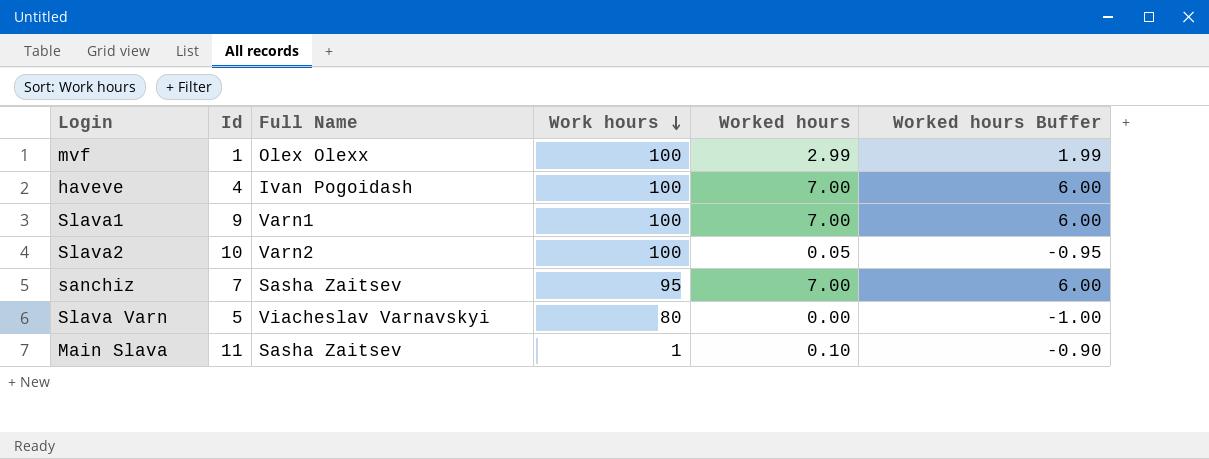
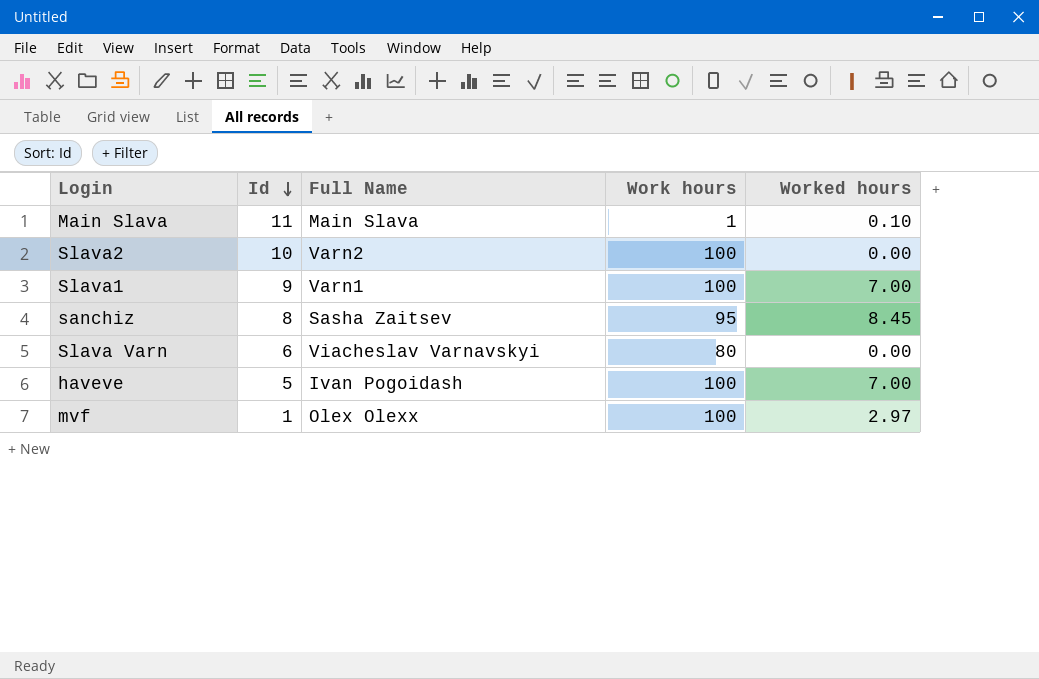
row order: Work hours descending -> Id descending
column Worked hours Buffer | formula: [Worked hours] - 1 -> none
Main Slava | Full Name: Sasha Zaitsev -> Main Slava
Slava2 | Worked hours: 0.05 -> 0.00
sanchiz | Id: 7 -> 8
sanchiz | Worked hours: 7.00 -> 8.45
Slava Varn | Id: 5 -> 6
haveve | Id: 4 -> 5
mvf | Worked hours: 2.99 -> 2.97

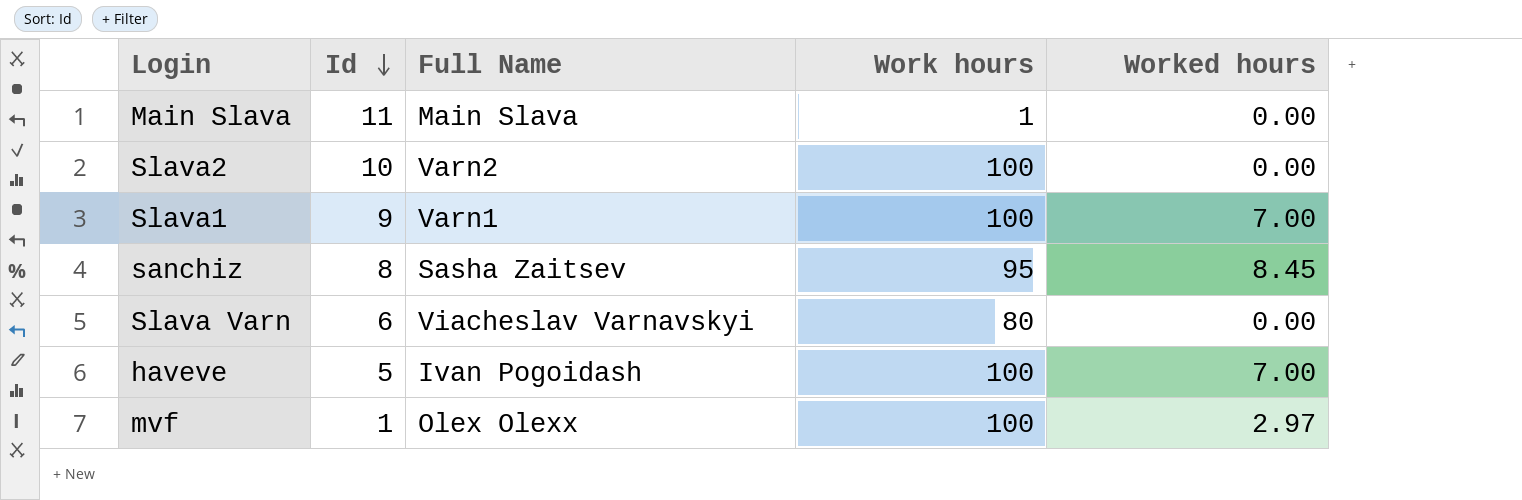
Main Slava | Worked hours: 0.10 -> 0.00

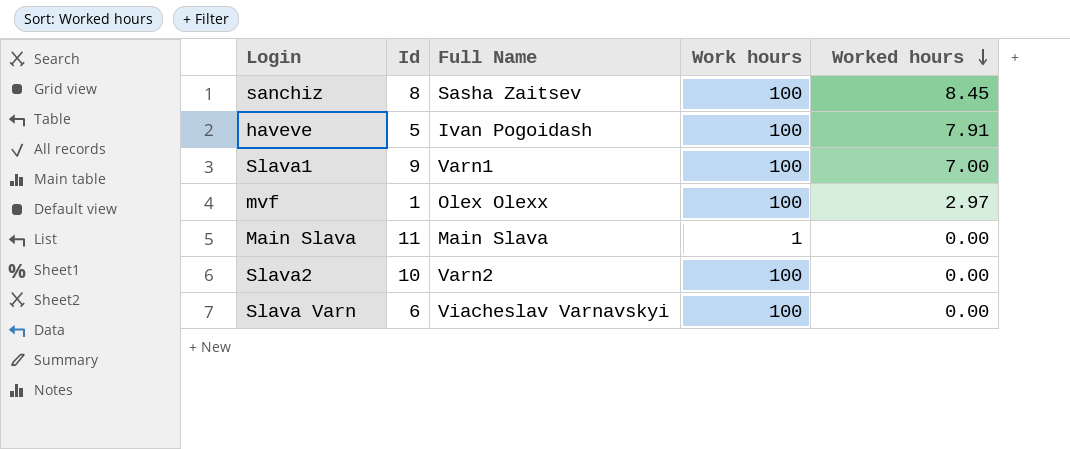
row order: Id descending -> Worked hours descending
sanchiz | Work hours: 95 -> 100
haveve | Worked hours: 7.00 -> 7.91
Slava Varn | Work hours: 80 -> 100

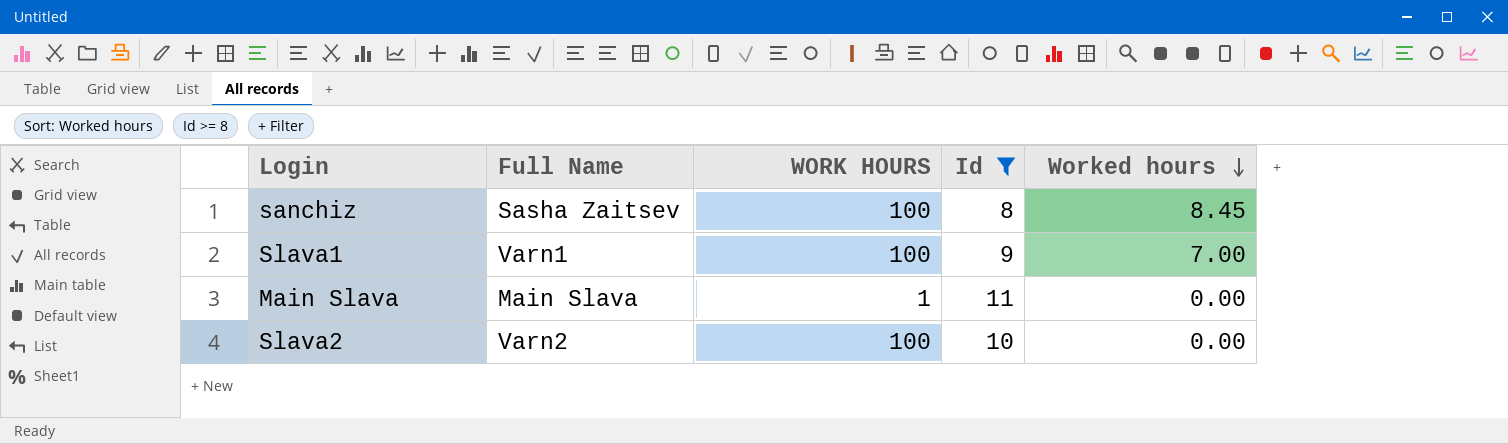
filter: none -> Id >= 8
column name: Work hours -> WORK HOURS
column Id | position: 2 -> 4

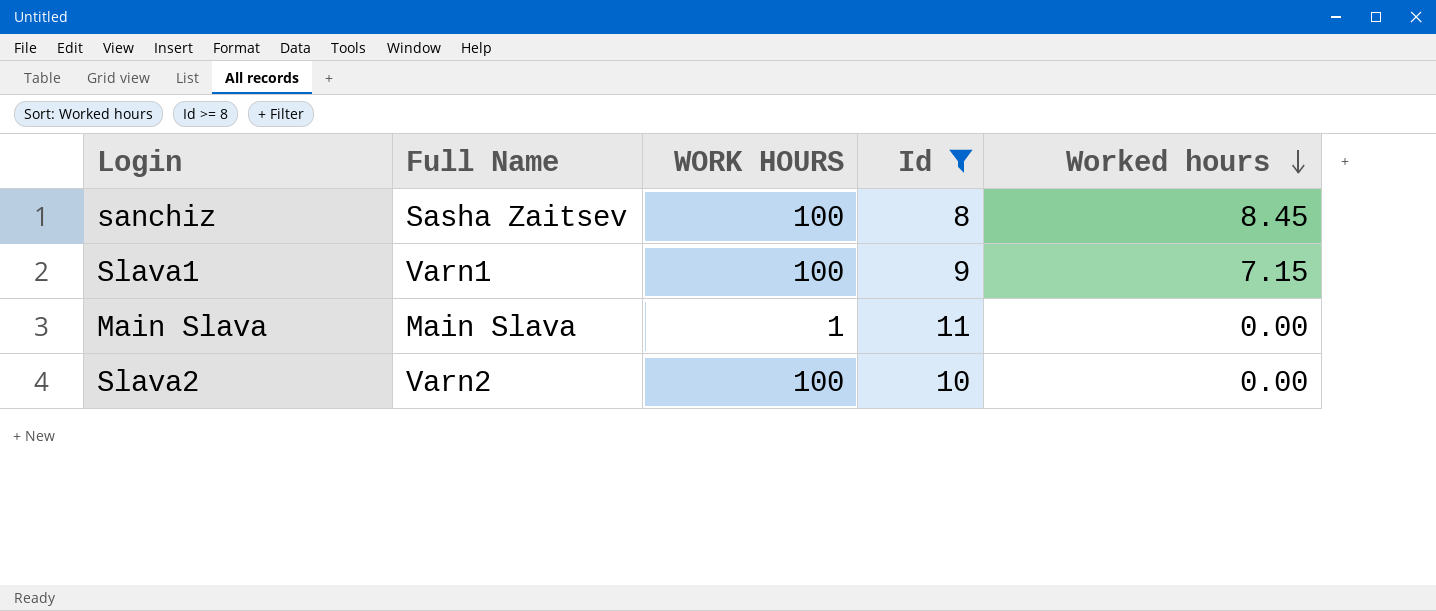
Slava1 | Worked hours: 7.00 -> 7.15

